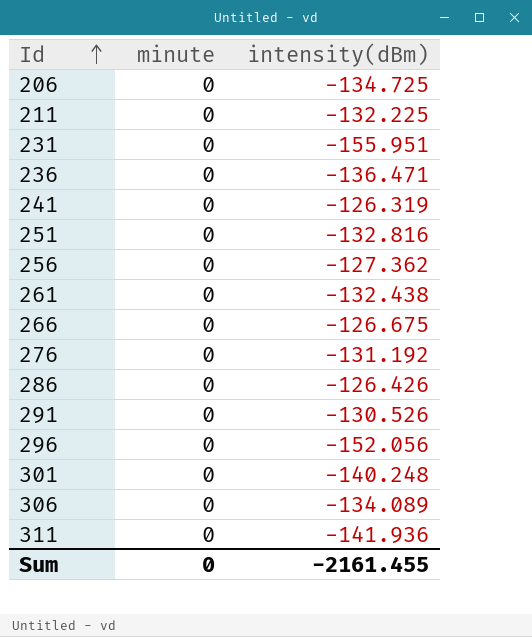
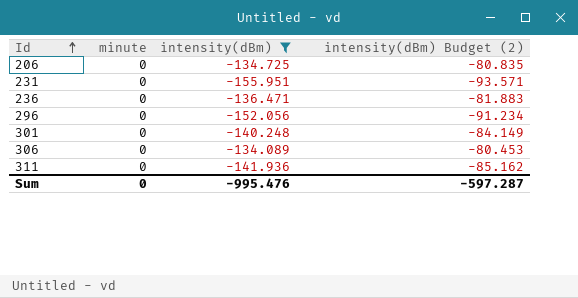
filter: none -> intensity(dBm) <= -134.089
column intensity(dBm) Budget (2) | formula: none -> [intensity(dBm)] * 0.6
Sum | intensity(dBm): -2161.455 -> -995.476

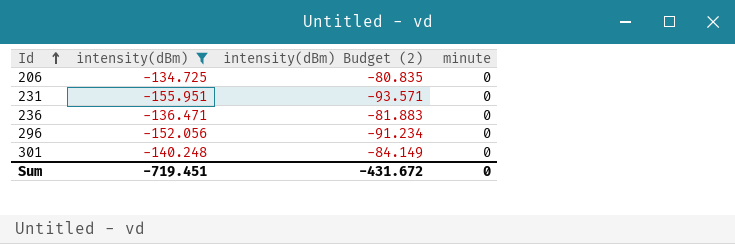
column minute | position: 2 -> 4
row 306: 0 | -134.089 | -80.453 -> none
row 311: 0 | -141.936 | -85.162 -> none
Sum | intensity(dBm): -995.476 -> -719.451
Sum | intensity(dBm) Budget (2): -597.287 -> -431.672

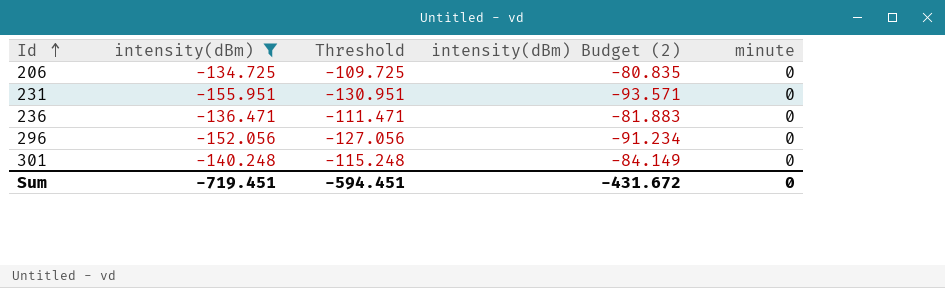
column Threshold | formula: none -> [intensity(dBm)] + 25

